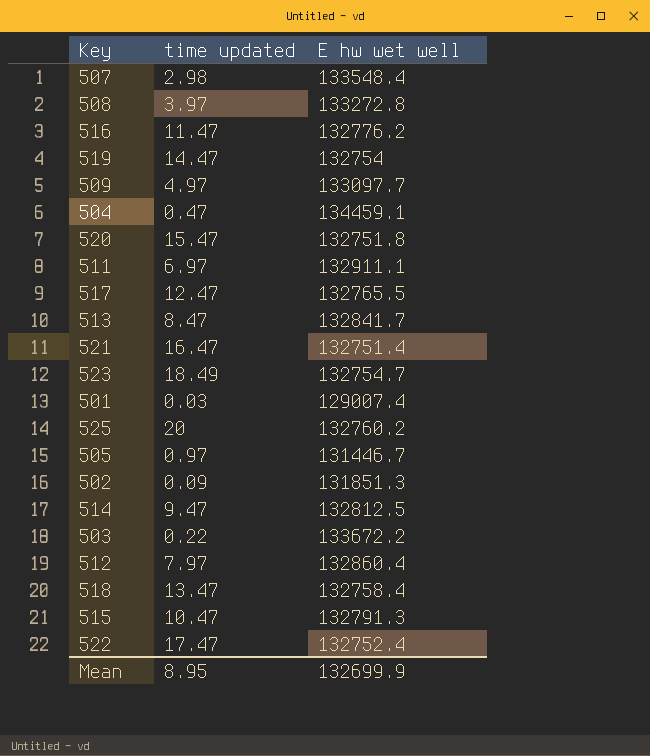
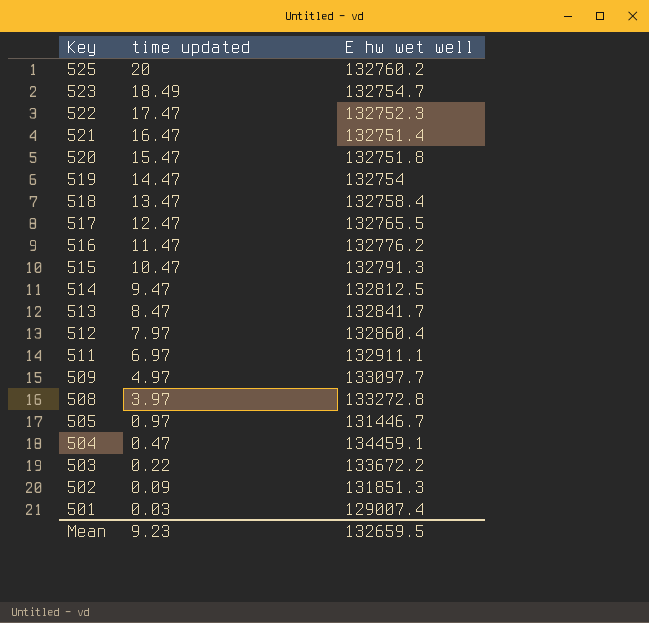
row order: none -> Key descending
row 507: 2.98 | 133548.4 -> none
522 | E hw wet well: 132752.4 -> 132752.3
Mean | time updated: 8.95 -> 9.23
Mean | E hw wet well: 132699.9 -> 132659.5

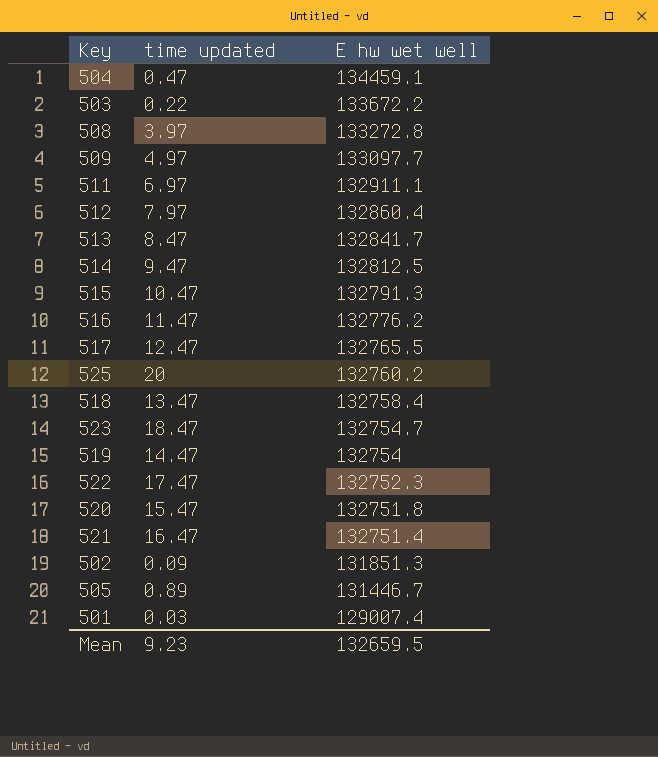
row order: Key descending -> E hw wet well descending
523 | time updated: 18.49 -> 18.47
505 | time updated: 0.97 -> 0.89

